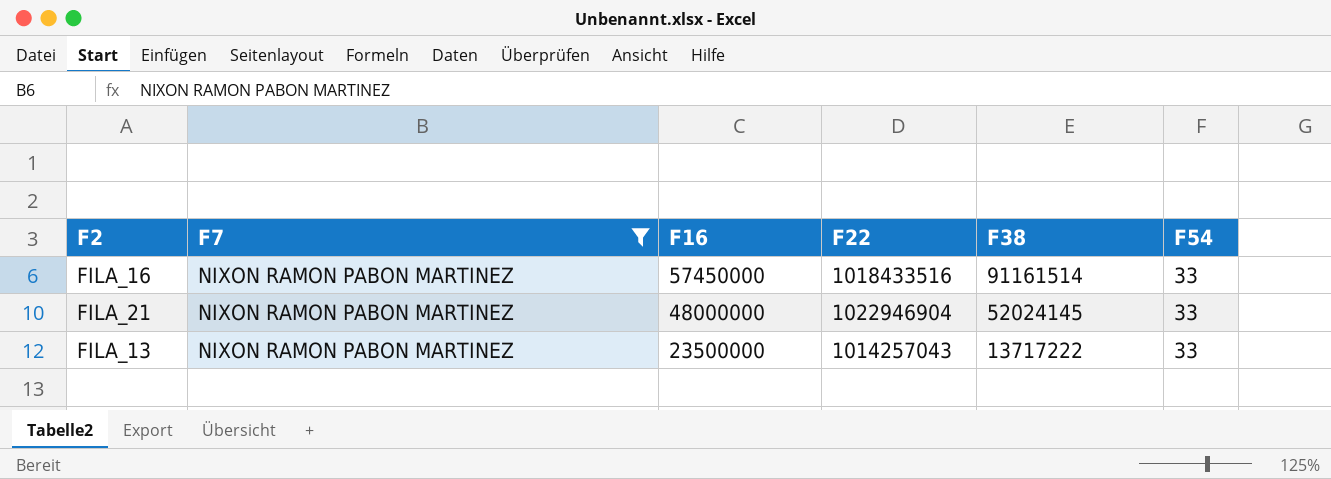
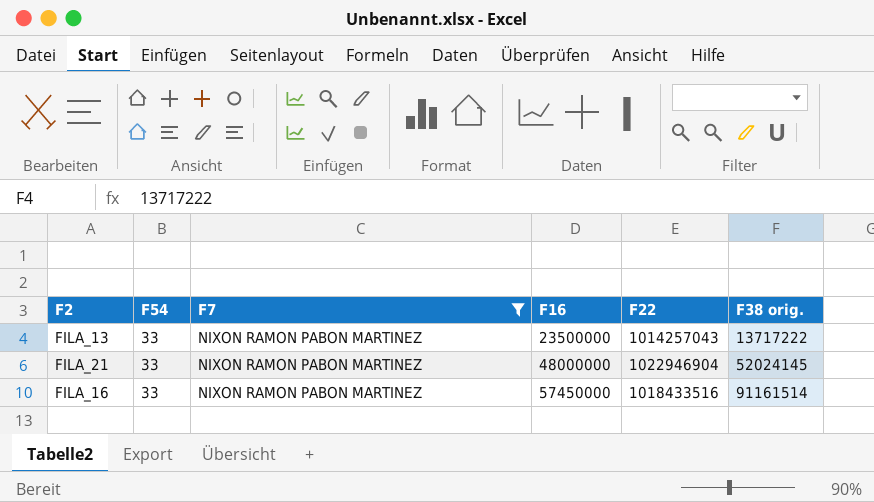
row order: F16 descending -> F16 ascending
column F54 | position: 6 -> 2
column name: F38 -> F38 orig.

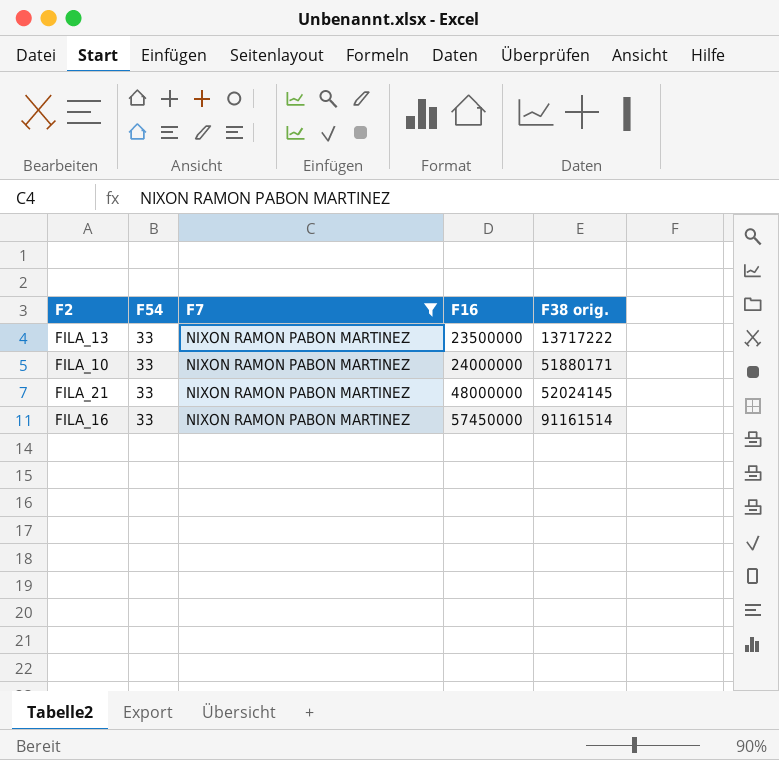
column F22 | position: 5 -> none
row FILA_10: none -> 33 | NIXON RAMON PABON MARTINEZ | 24000000 | 51880171

